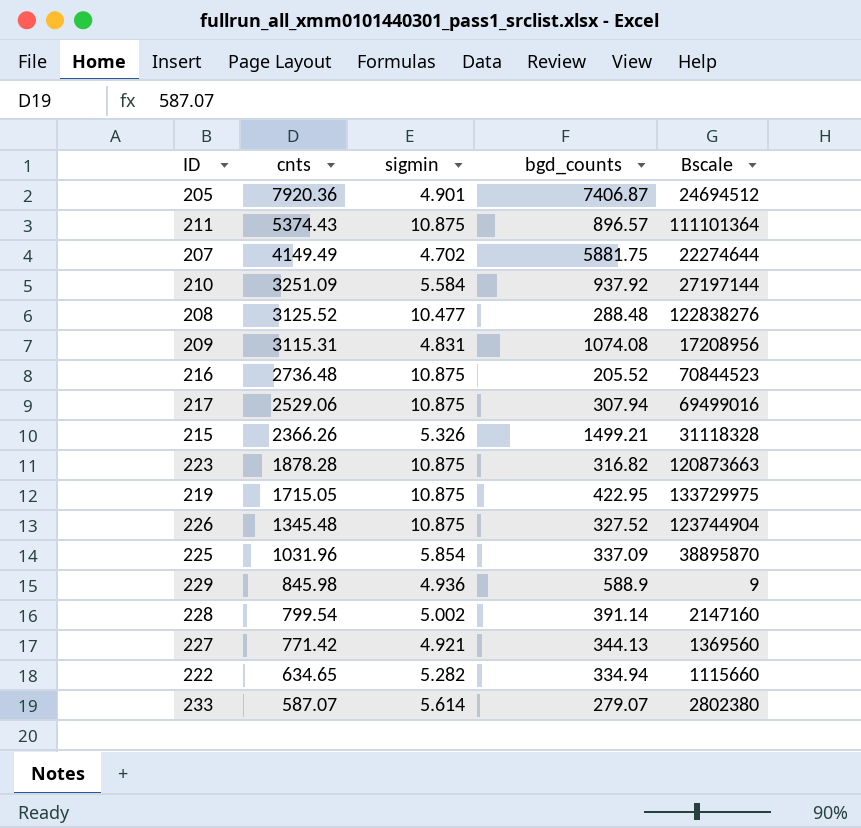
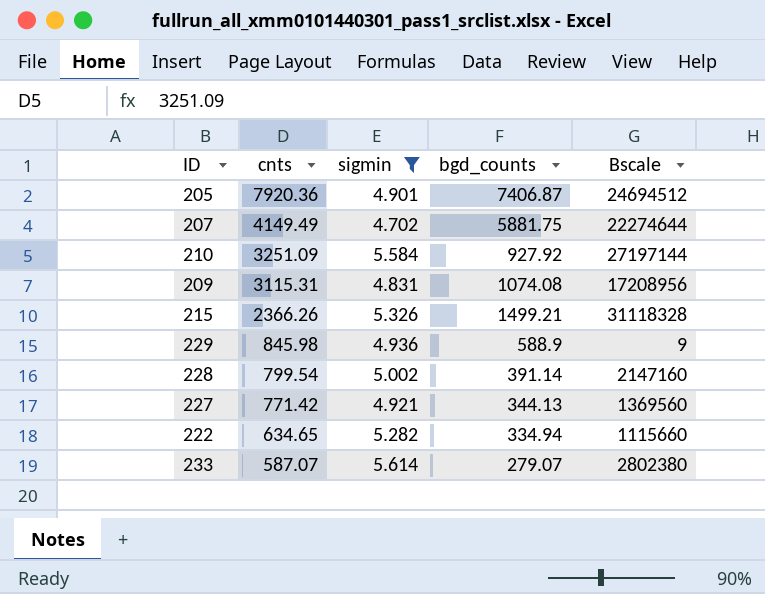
filter: none -> sigmin <= 5.614
210 | bgd_counts: 937.92 -> 927.92

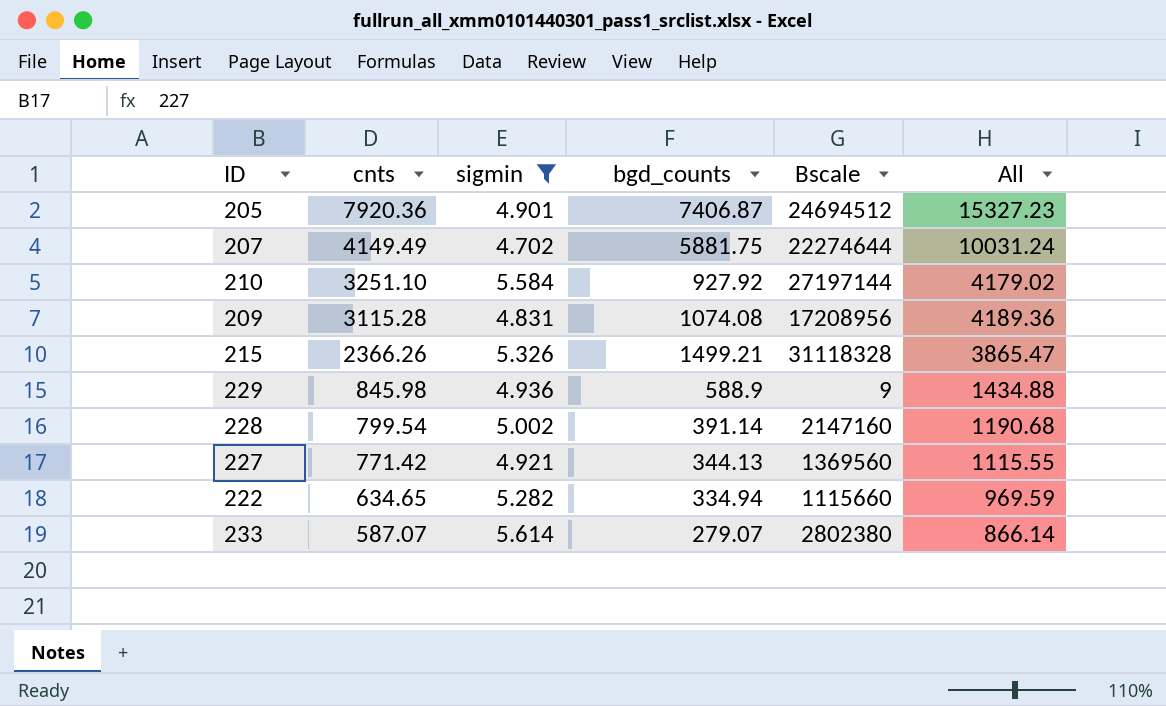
column All | formula: none -> [cnts] + [bgd_counts]
210 | cnts: 3251.09 -> 3251.10
209 | cnts: 3115.31 -> 3115.28

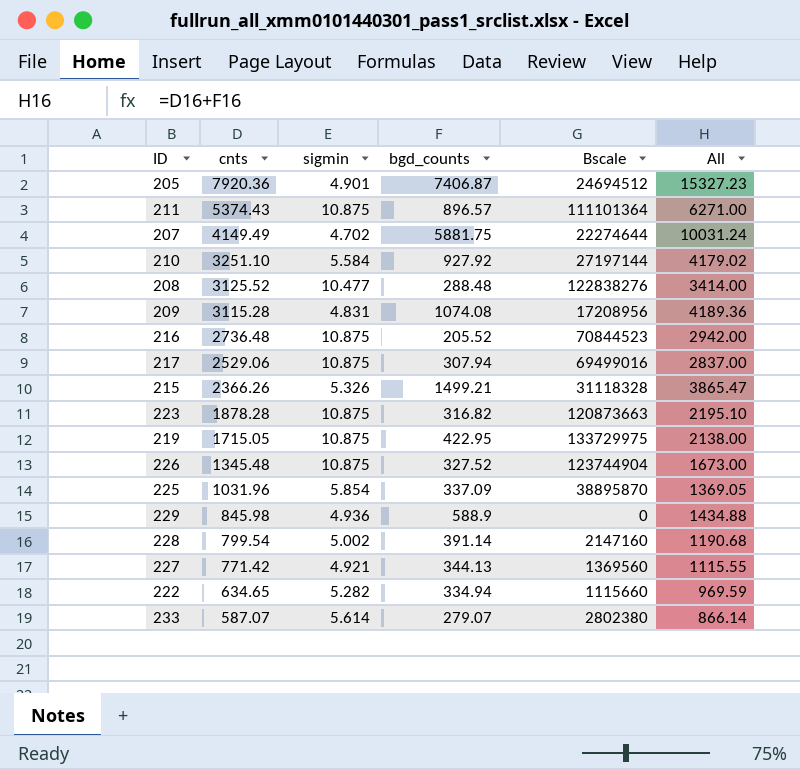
filter: sigmin <= 5.614 -> none
229 | Bscale: 9 -> 0

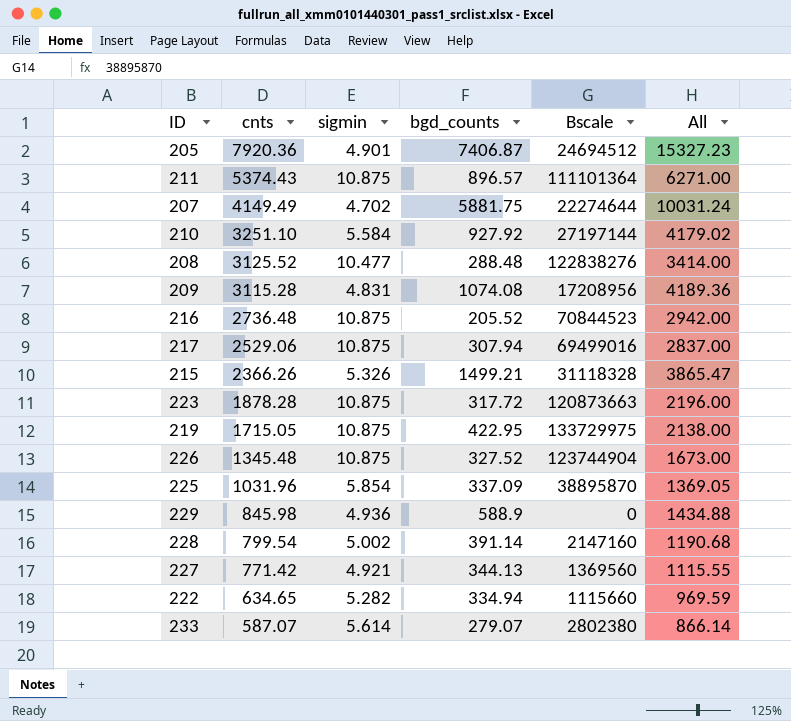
223 | bgd_counts: 316.82 -> 317.72
223 | All: 2195.10 -> 2196.00

